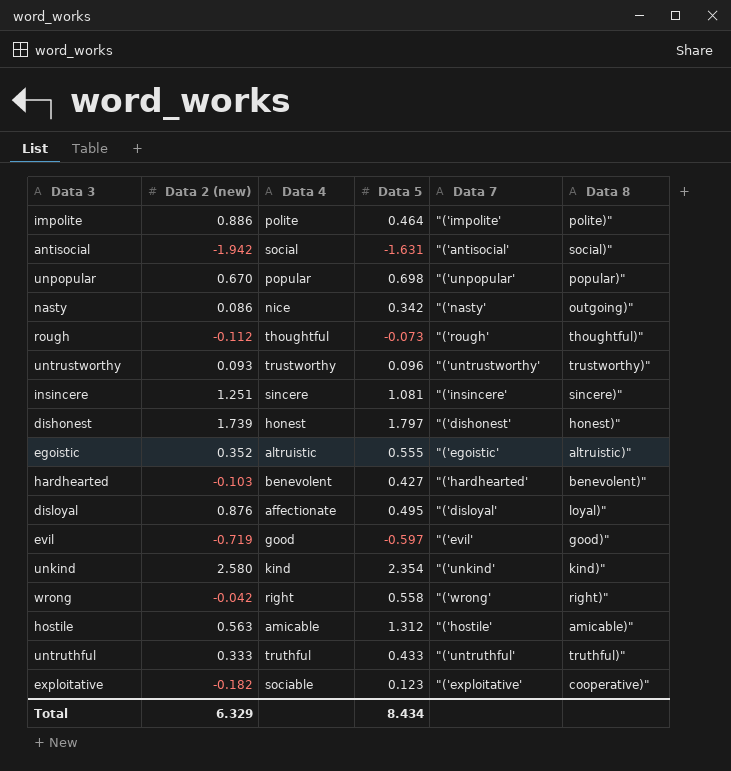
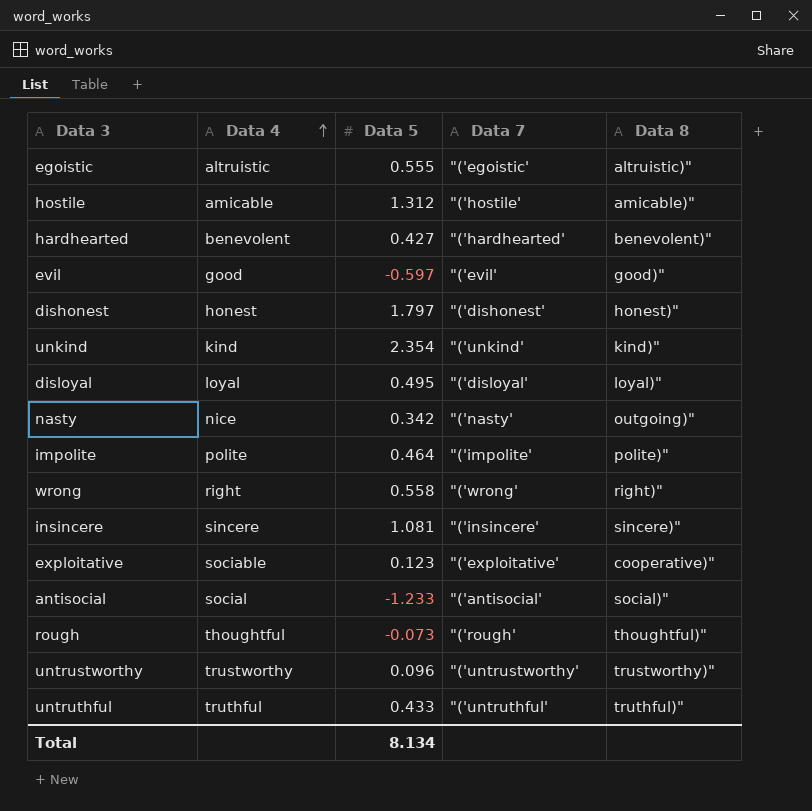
row order: none -> Data 4 ascending
column Data 2 (new) | position: 2 -> none
row unpopular: 0.670 | popular | 0.698 | "('unpopular' | popular)" -> none
disloyal | Data 4: affectionate -> loyal
antisocial | Data 5: -1.631 -> -1.233
Total | Data 5: 8.434 -> 8.134

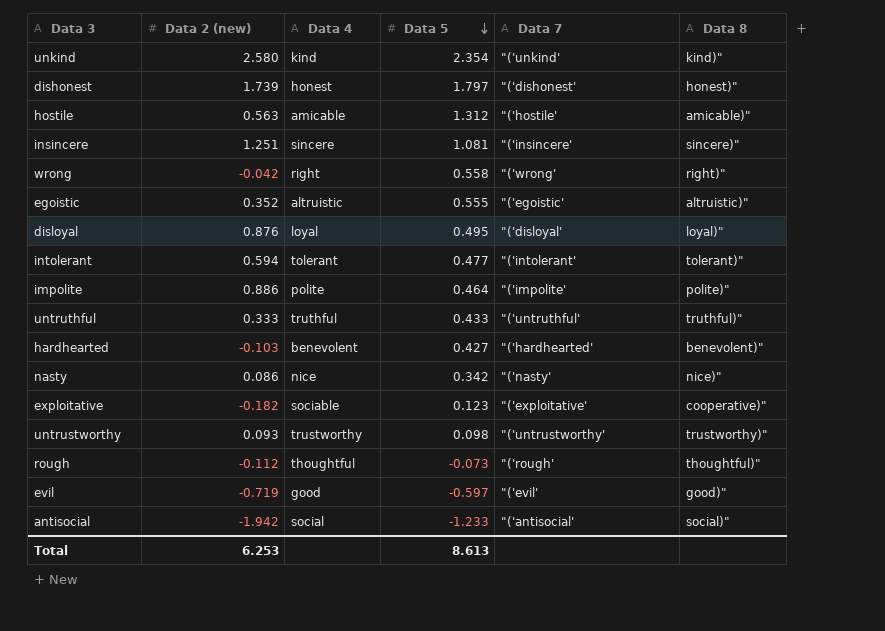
row order: Data 4 ascending -> Data 5 descending
column Data 2 (new) | position: none -> 2
row intolerant: none -> 0.594 | tolerant | 0.477 | "('intolerant' | tolerant)"
nasty | Data 8: outgoing)" -> nice)"
untrustworthy | Data 5: 0.096 -> 0.098
Total | Data 5: 8.134 -> 8.613

